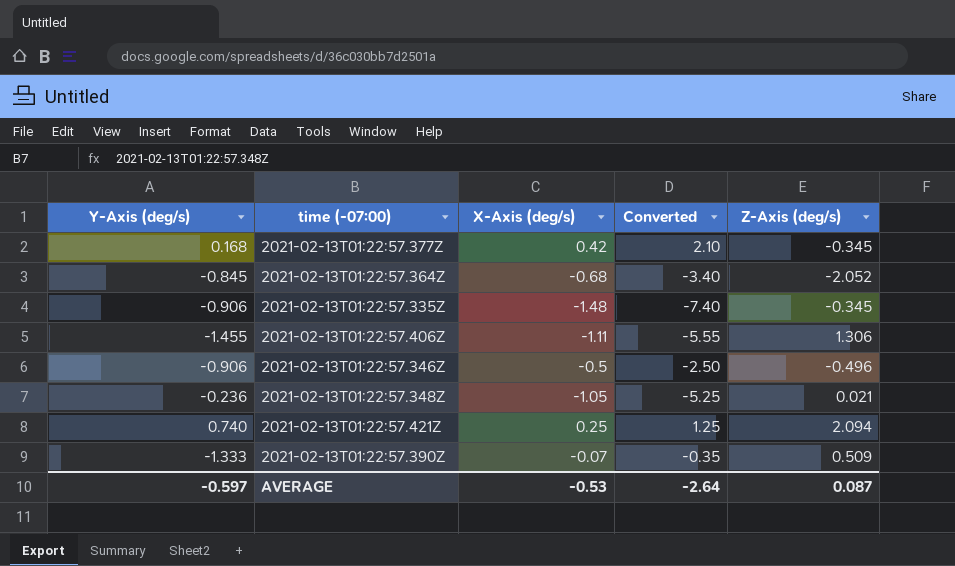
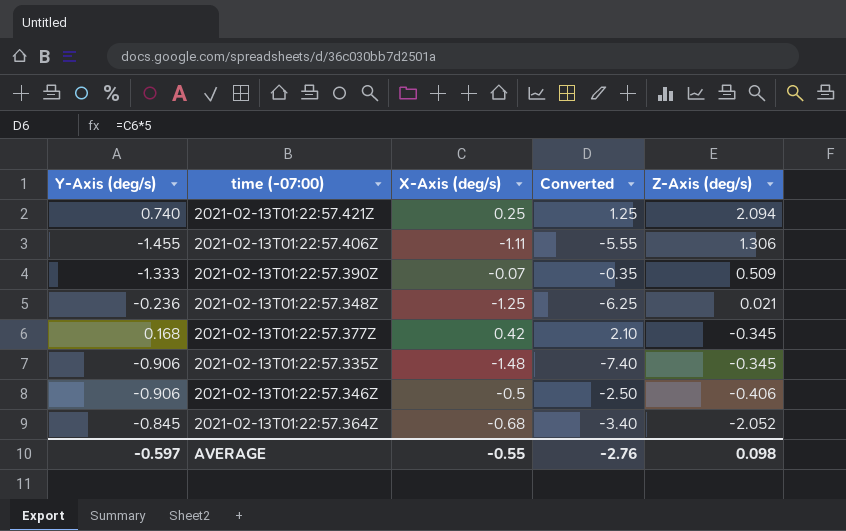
row order: none -> Z-Axis (deg/s) descending
2021-02-13T01:22:57.348Z | X-Axis (deg/s): -1.05 -> -1.25
2021-02-13T01:22:57.348Z | Converted: -5.25 -> -6.25
2021-02-13T01:22:57.346Z | Z-Axis (deg/s): -0.496 -> -0.406
AVERAGE | X-Axis (deg/s): -0.53 -> -0.55
AVERAGE | Converted: -2.64 -> -2.76
AVERAGE | Z-Axis (deg/s): 0.087 -> 0.098

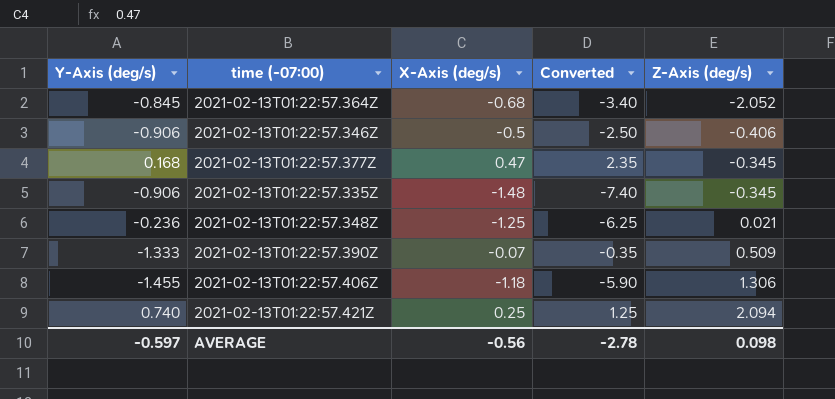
row order: Z-Axis (deg/s) descending -> Z-Axis (deg/s) ascending
2021-02-13T01:22:57.377Z | X-Axis (deg/s): 0.42 -> 0.47
2021-02-13T01:22:57.377Z | Converted: 2.10 -> 2.35
2021-02-13T01:22:57.406Z | X-Axis (deg/s): -1.11 -> -1.18
2021-02-13T01:22:57.406Z | Converted: -5.55 -> -5.90
AVERAGE | X-Axis (deg/s): -0.55 -> -0.56
AVERAGE | Converted: -2.76 -> -2.78

